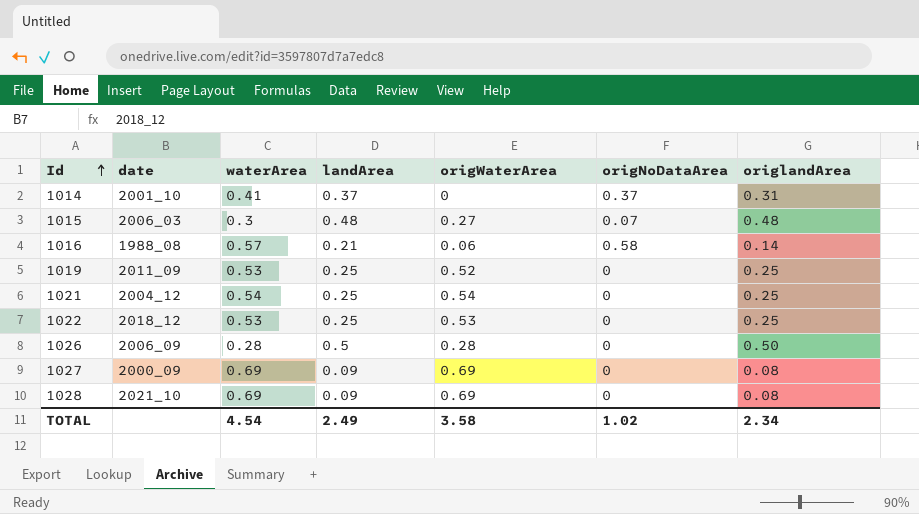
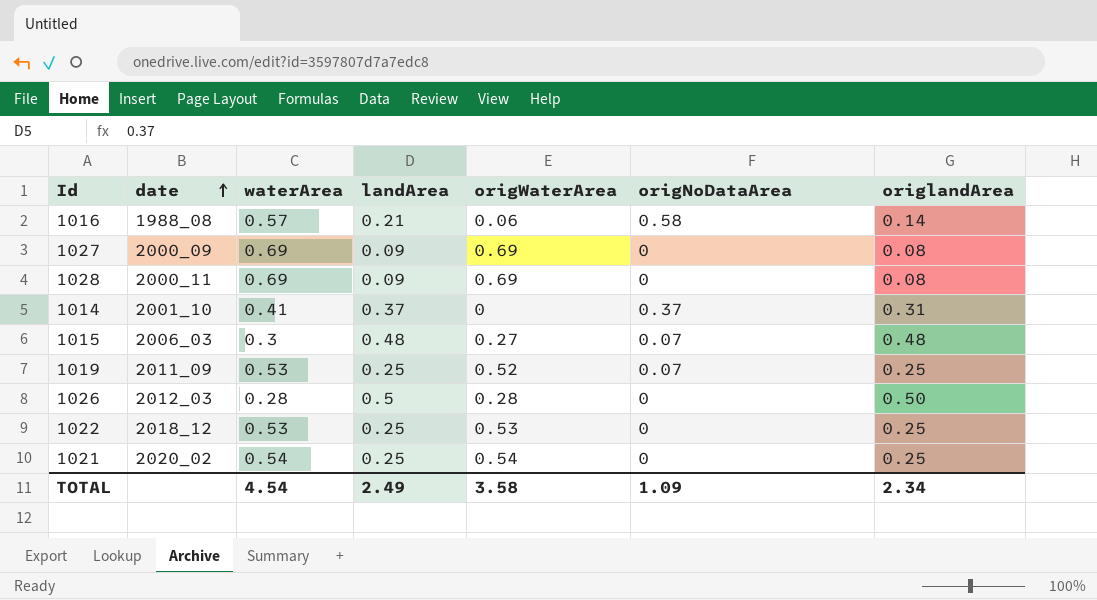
row order: Id ascending -> date ascending
1028 | date: 2021_10 -> 2000_11
1019 | origNoDataArea: 0 -> 0.07
1026 | date: 2006_09 -> 2012_03
1021 | date: 2004_12 -> 2020_02
TOTAL | origNoDataArea: 1.02 -> 1.09

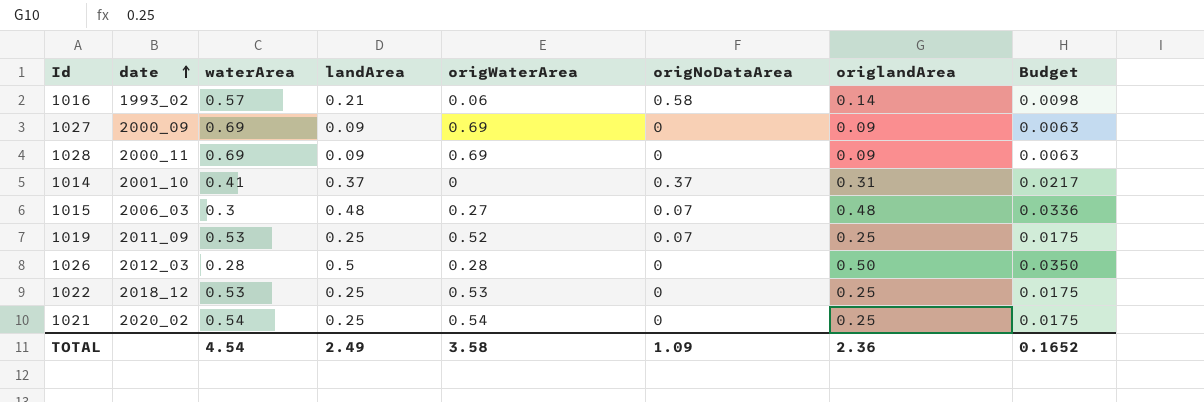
column Budget | formula: none -> [origlandArea] * 0.07
1016 | date: 1988_08 -> 1993_02
1027 | origlandArea: 0.08 -> 0.09
1028 | origlandArea: 0.08 -> 0.09
TOTAL | origlandArea: 2.34 -> 2.36

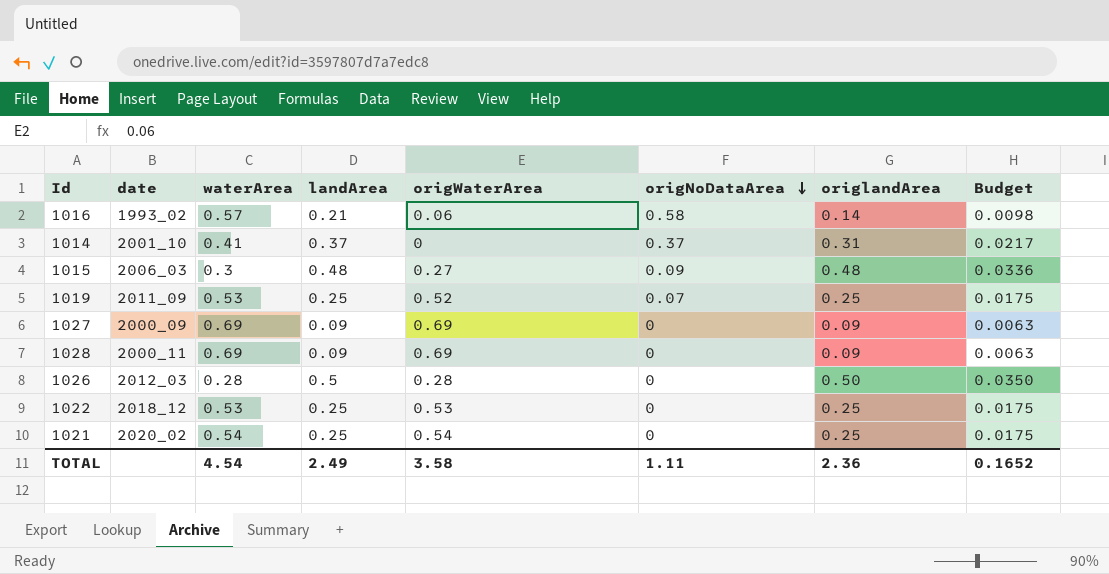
row order: date ascending -> origNoDataArea descending
1015 | origNoDataArea: 0.07 -> 0.09
TOTAL | origNoDataArea: 1.09 -> 1.11

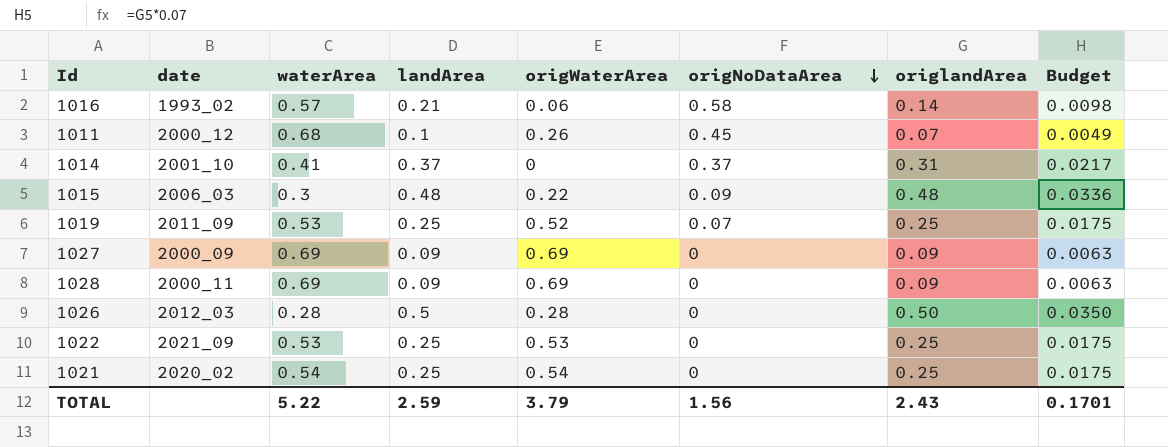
row 1011: none -> 2000_12 | 0.68 | 0.1 | 0.26 | 0.45 | 0.07 | 0.0049
1015 | origWaterArea: 0.27 -> 0.22
1022 | date: 2018_12 -> 2021_09
TOTAL | waterArea: 4.54 -> 5.22
TOTAL | landArea: 2.49 -> 2.59
TOTAL | origWaterArea: 3.58 -> 3.79
TOTAL | origNoDataArea: 1.11 -> 1.56
TOTAL | origlandArea: 2.36 -> 2.43
TOTAL | Budget: 0.1652 -> 0.1701

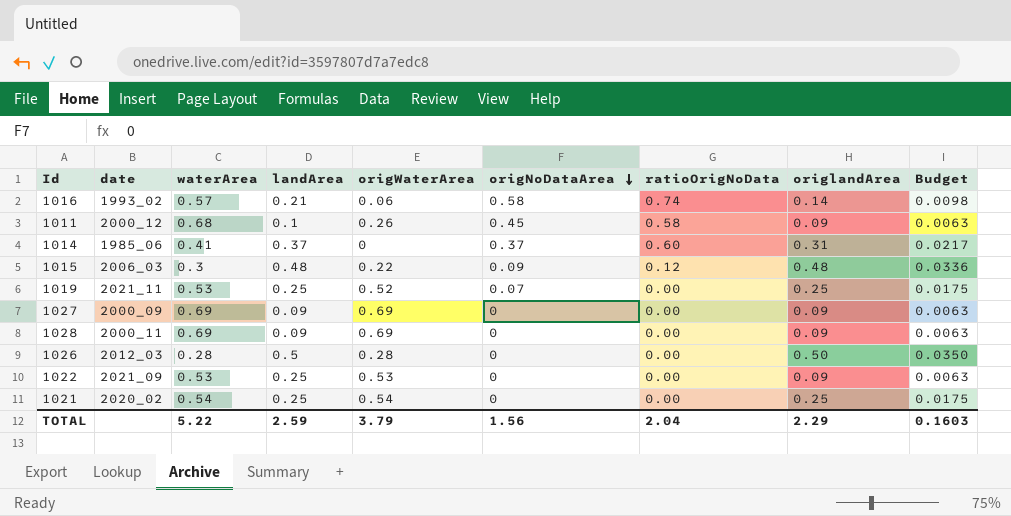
column ratioOrigNoData | position: none -> 7
1011 | origlandArea: 0.07 -> 0.09
1011 | Budget: 0.0049 -> 0.0063
1014 | date: 2001_10 -> 1985_06
1019 | date: 2011_09 -> 2021_11
1022 | origlandArea: 0.25 -> 0.09
1022 | Budget: 0.0175 -> 0.0063
TOTAL | origlandArea: 2.43 -> 2.29
TOTAL | Budget: 0.1701 -> 0.1603

